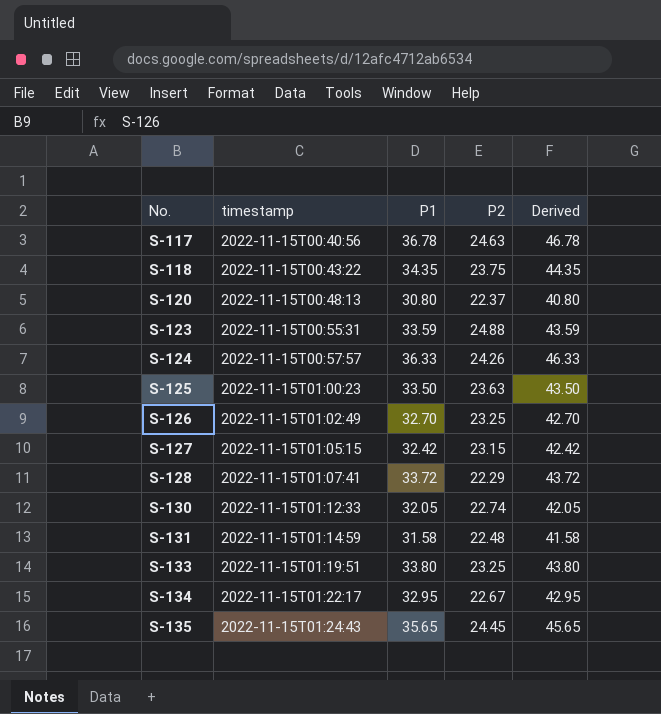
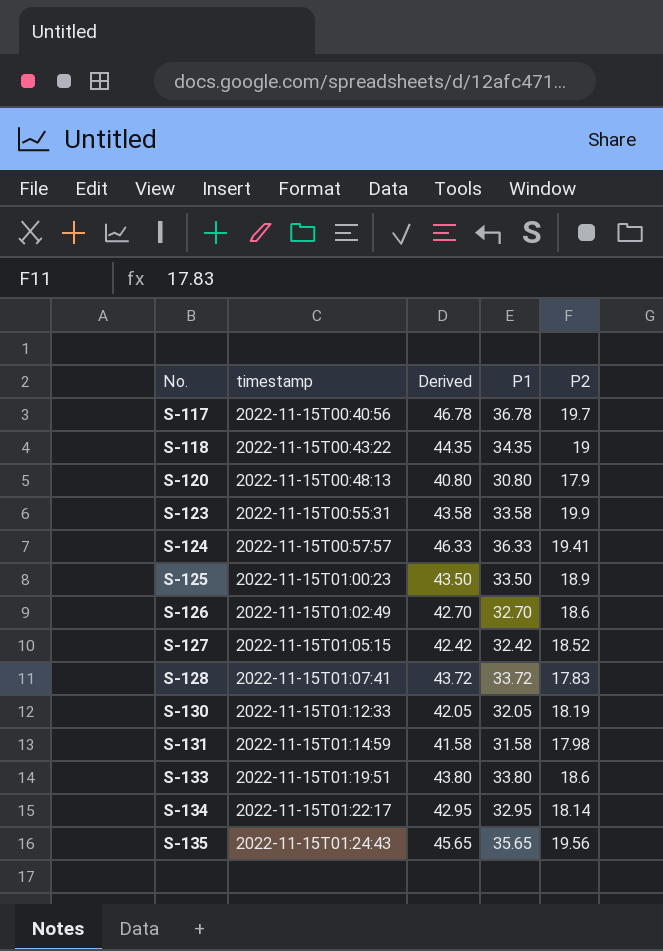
column Derived | position: 5 -> 3
S-117 | P2: 24.63 -> 19.7
S-118 | P2: 23.75 -> 19
S-120 | P2: 22.37 -> 17.9
S-123 | Derived: 43.59 -> 43.58
S-123 | P1: 33.59 -> 33.58
S-123 | P2: 24.88 -> 19.9
S-124 | P2: 24.26 -> 19.41
S-125 | P2: 23.63 -> 18.9
S-126 | P2: 23.25 -> 18.6
S-127 | P2: 23.15 -> 18.52
S-128 | P2: 22.29 -> 17.83
S-130 | P2: 22.74 -> 18.19
S-131 | P2: 22.48 -> 17.98
S-133 | P2: 23.25 -> 18.6
S-134 | P2: 22.67 -> 18.14
S-135 | P2: 24.45 -> 19.56

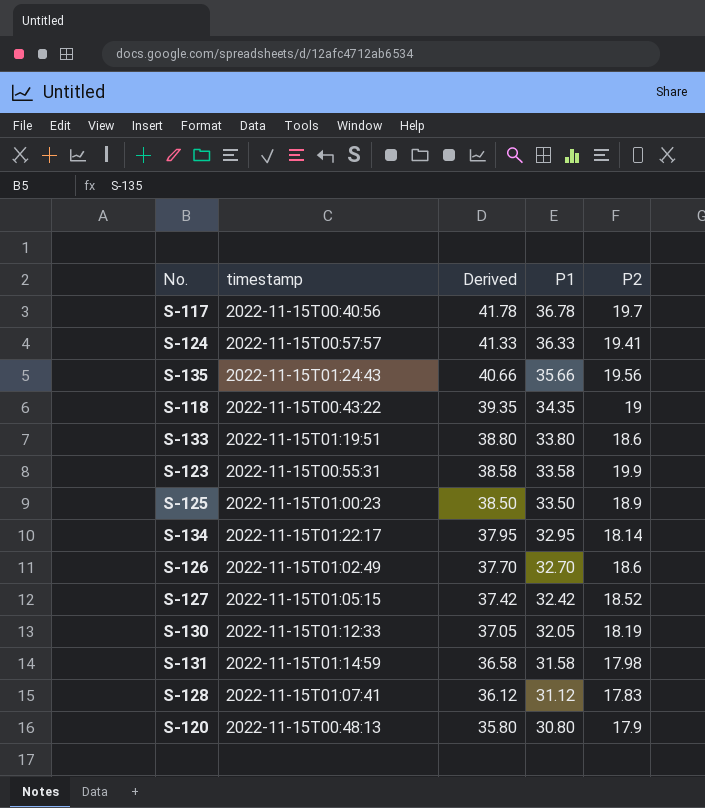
row order: No. ascending -> Derived descending
column Derived | formula: [P1] + 10 -> [P1] + 5
S-135 | P1: 35.65 -> 35.66
S-128 | P1: 33.72 -> 31.12

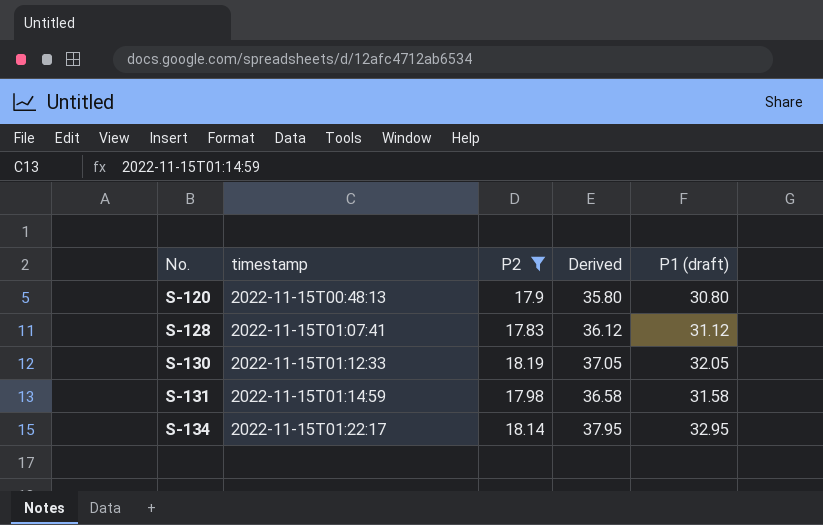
filter: none -> P2 <= 18.19
row order: Derived descending -> No. ascending
column P2 | position: 5 -> 3
column name: P1 -> P1 (draft)

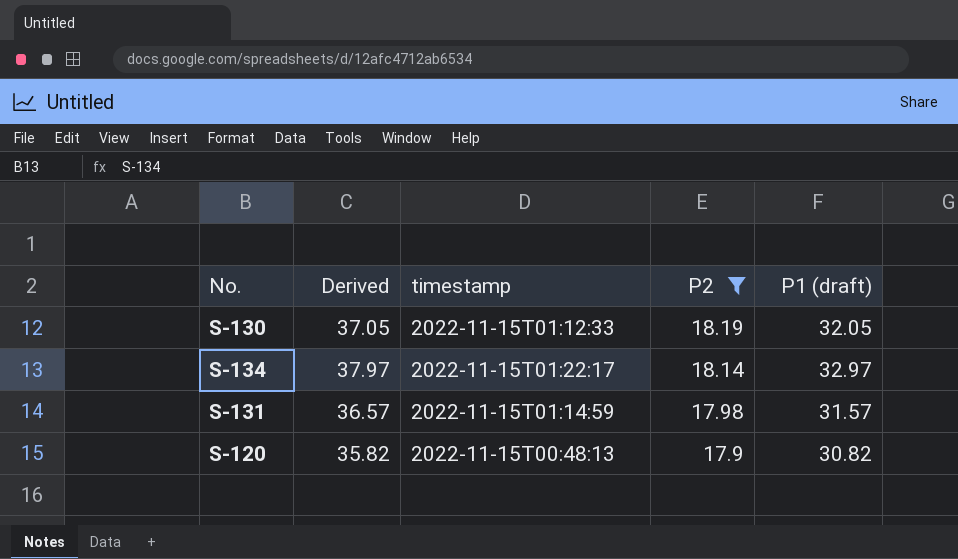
row order: No. ascending -> P2 descending
column Derived | position: 4 -> 2
row S-128: 2022-11-15T01:07:41 | 17.83 | 36.12 | 31.12 -> none
S-134 | Derived: 37.95 -> 37.97
S-134 | P1 (draft): 32.95 -> 32.97
S-131 | Derived: 36.58 -> 36.57
S-131 | P1 (draft): 31.58 -> 31.57
S-120 | Derived: 35.80 -> 35.82
S-120 | P1 (draft): 30.80 -> 30.82

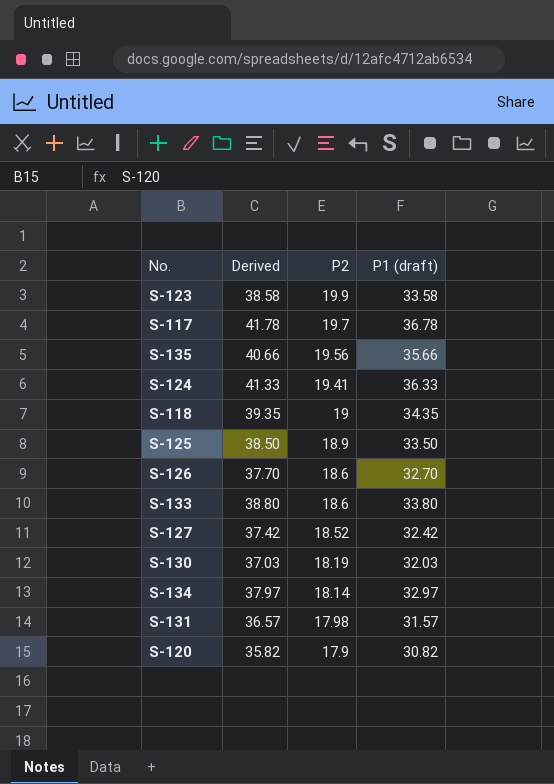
filter: P2 <= 18.19 -> none
column timestamp | position: 3 -> none
S-130 | Derived: 37.05 -> 37.03
S-130 | P1 (draft): 32.05 -> 32.03

